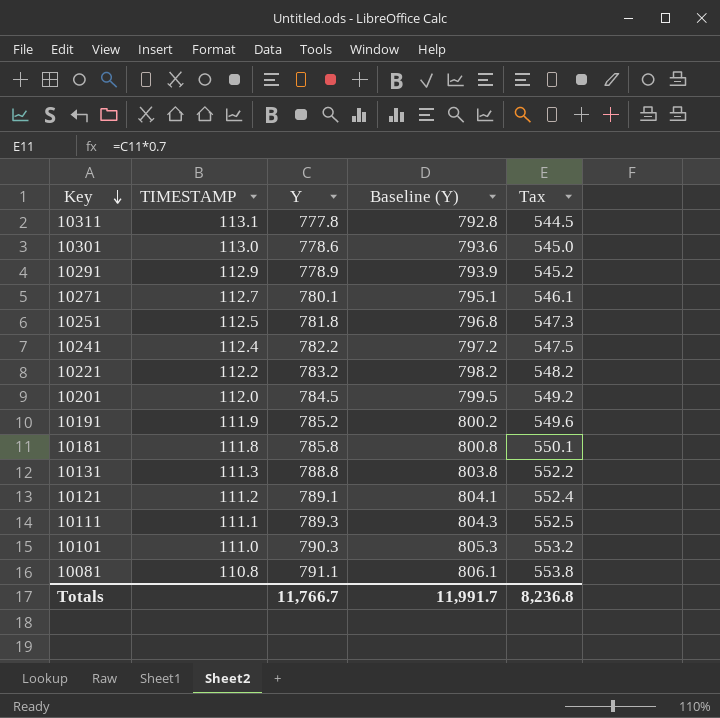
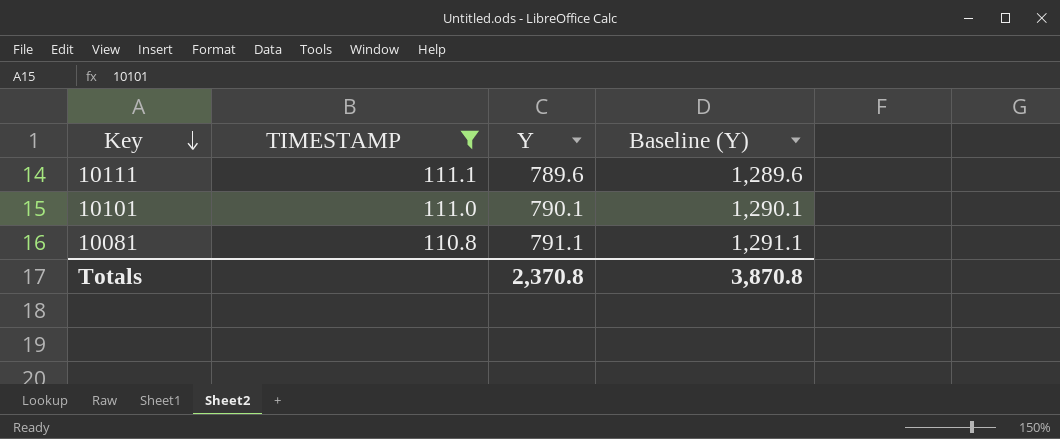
filter: none -> TIMESTAMP <= 111.1
column Tax | formula: [Y] * 0.7 -> none
column Baseline (Y) | formula: [Y] + 15 -> [Y] + 500
10111 | Y: 789.3 -> 789.6
10101 | Y: 790.3 -> 790.1
Totals | Y: 11,766.7 -> 2,370.8
Totals | Baseline (Y): 11,991.7 -> 3,870.8

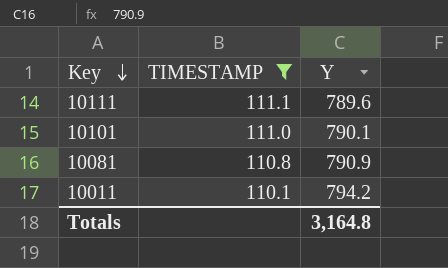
column Baseline (Y) | formula: [Y] + 500 -> none
10081 | Y: 791.1 -> 790.9
row 10011: none -> 110.1 | 794.2
Totals | Y: 2,370.8 -> 3,164.8

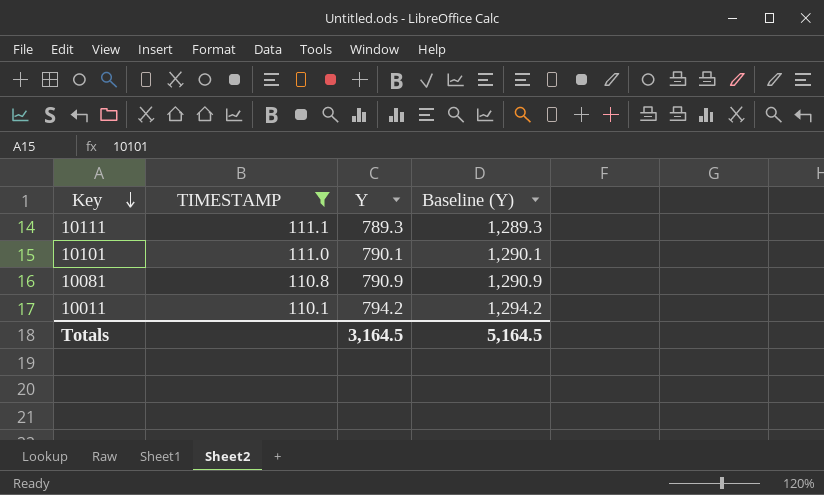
column Baseline (Y) | formula: none -> [Y] + 500
10111 | Y: 789.6 -> 789.3
Totals | Y: 3,164.8 -> 3,164.5

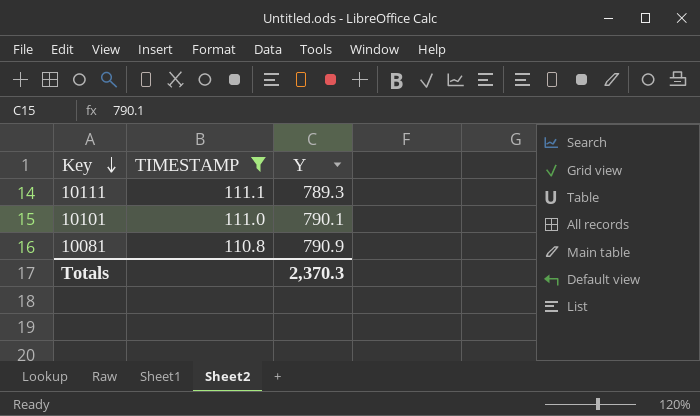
column Baseline (Y) | formula: [Y] + 500 -> none
row 10011: 110.1 | 794.2 | 1,294.2 -> none
Totals | Y: 3,164.5 -> 2,370.3

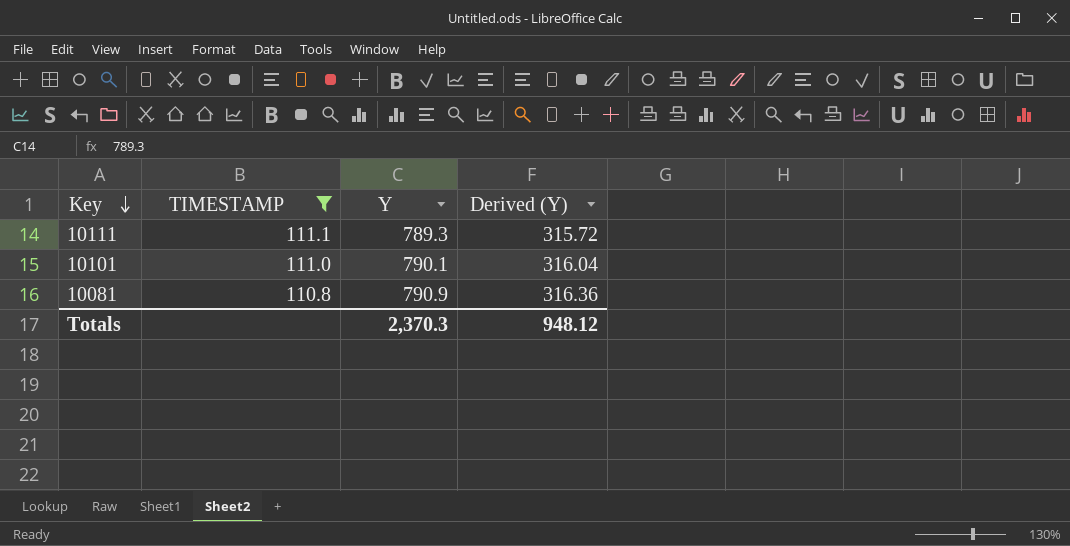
column Derived (Y) | formula: none -> [Y] * 0.4

